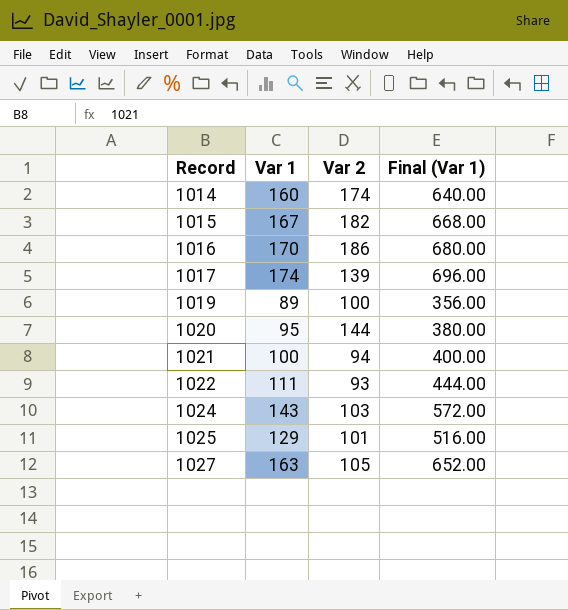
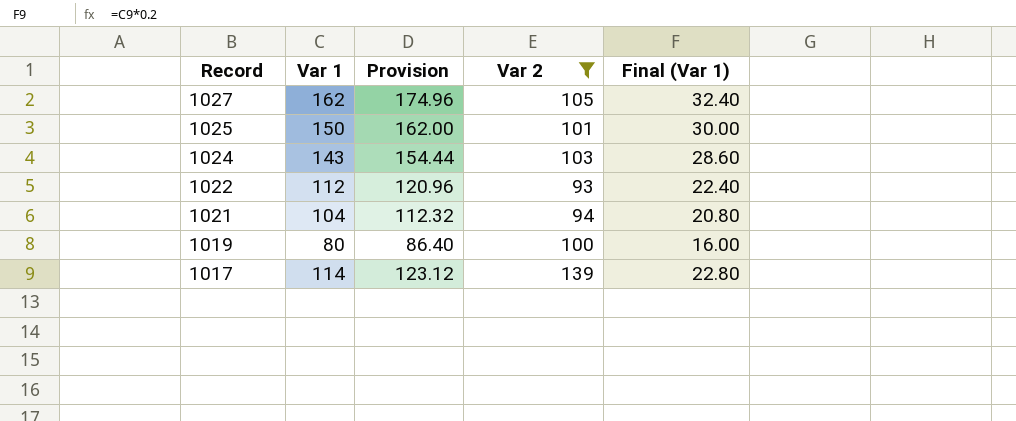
filter: none -> Var 2 <= 139
row order: Record ascending -> Record descending
column Provision | formula: none -> [Var 1] * 1.08
column Final (Var 1) | formula: [Var 1] * 4 -> [Var 1] * 0.2
1027 | Var 1: 163 -> 162
1025 | Var 1: 129 -> 150
1022 | Var 1: 111 -> 112
1021 | Var 1: 100 -> 104
1019 | Var 1: 89 -> 80
1017 | Var 1: 174 -> 114

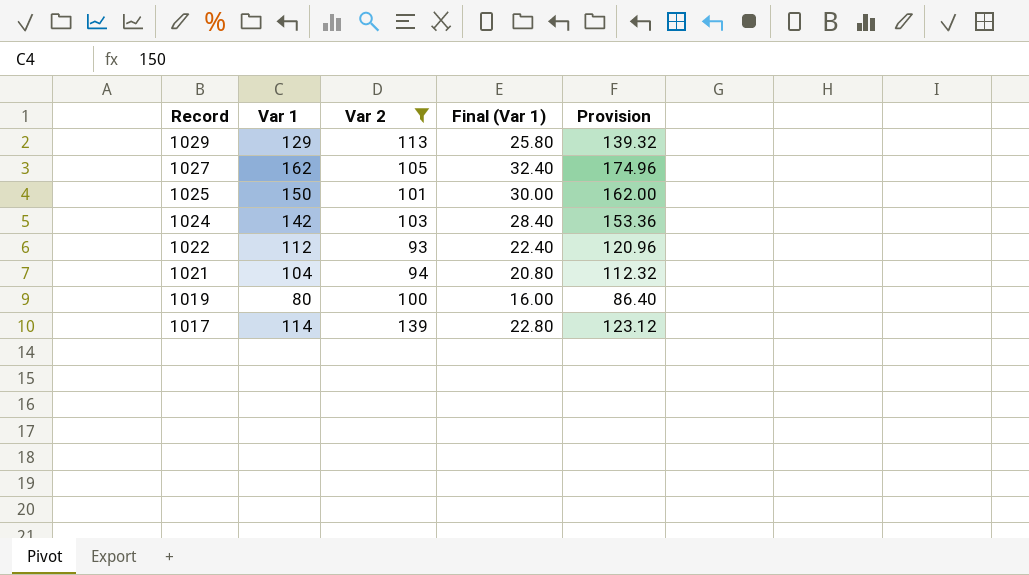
column Provision | position: 3 -> 5
row 1029: none -> 129 | 113 | 25.80 | 139.32
1024 | Var 1: 143 -> 142
1024 | Final (Var 1): 28.60 -> 28.40
1024 | Provision: 154.44 -> 153.36

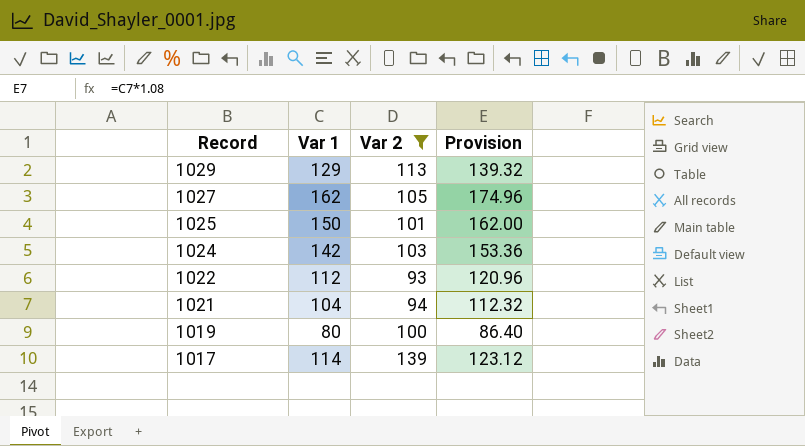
column Final (Var 1) | formula: [Var 1] * 0.2 -> none

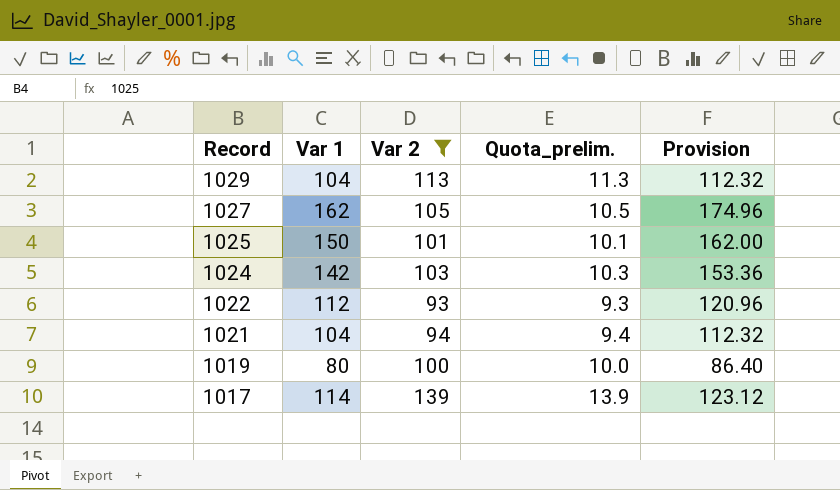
column Quota_prelim. | formula: none -> [Var 2] * 0.1
1029 | Var 1: 129 -> 104
1029 | Provision: 139.32 -> 112.32

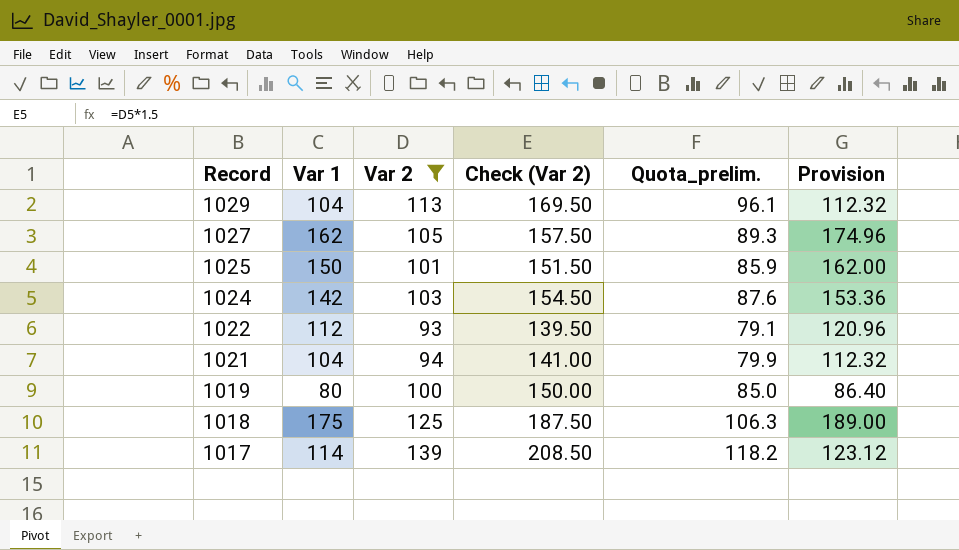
column Check (Var 2) | formula: none -> [Var 2] * 1.5
column Quota_prelim. | formula: [Var 2] * 0.1 -> [Var 2] * 0.85
row 1018: none -> 175 | 125 | 187.50 | 106.3 | 189.00

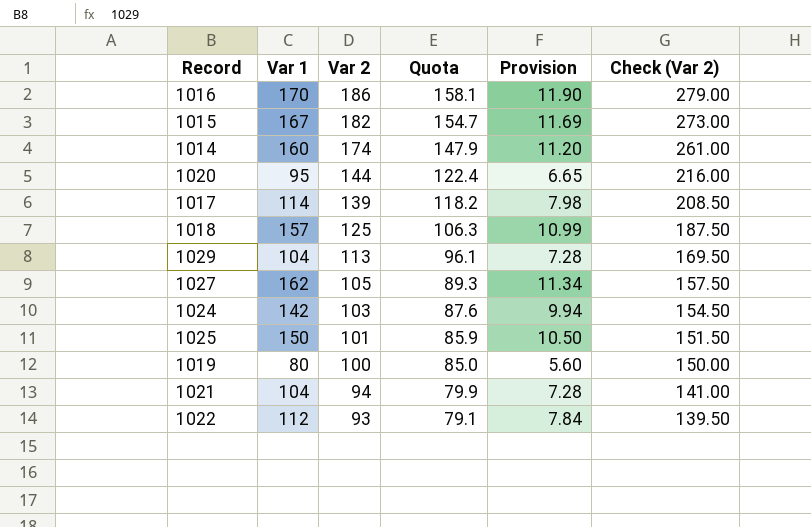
filter: Var 2 <= 139 -> none
row order: Record descending -> Var 2 descending
column name: Quota_prelim. -> Quota
column Provision | formula: [Var 1] * 1.08 -> [Var 1] * 0.07
column Check (Var 2) | position: 4 -> 6
1018 | Var 1: 175 -> 157

